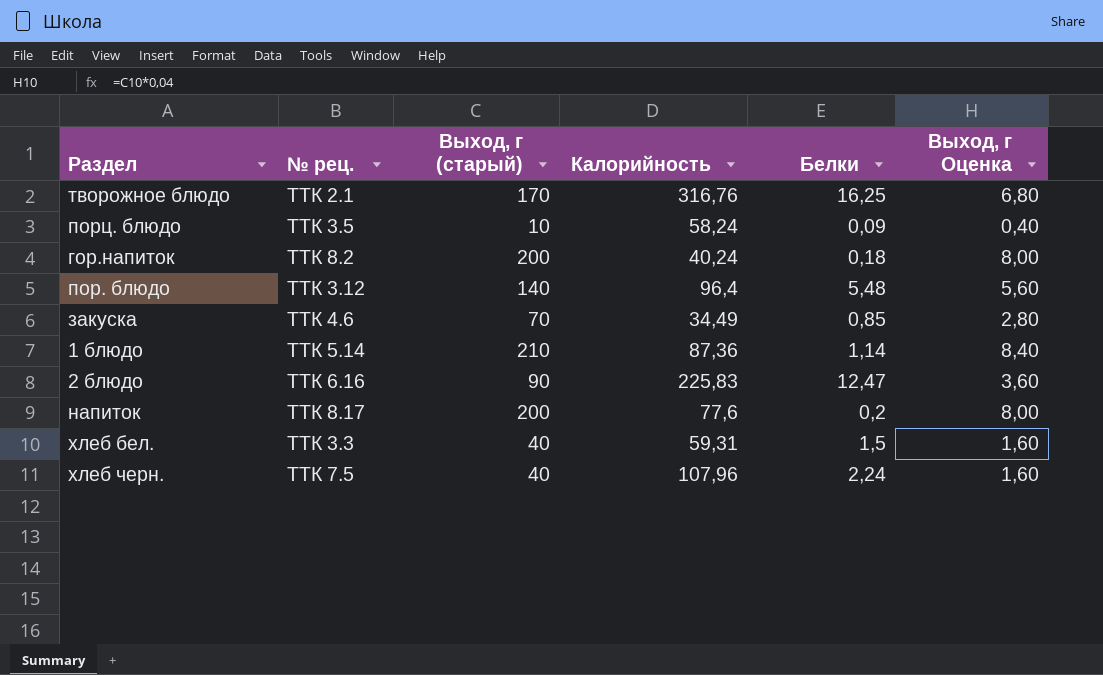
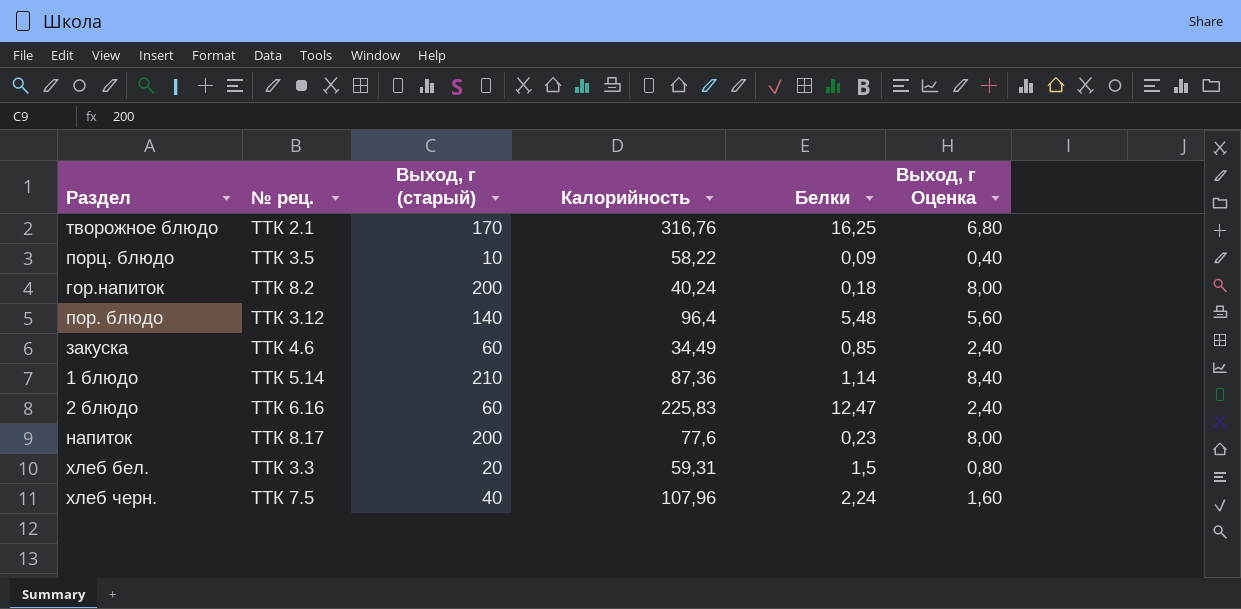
порц. блюдо | Калорийность: 58,24 -> 58,22
закуска | Выход, г (старый): 70 -> 60
закуска | Выход, г Оценка: 2,80 -> 2,40
2 блюдо | Выход, г (старый): 90 -> 60
2 блюдо | Выход, г Оценка: 3,60 -> 2,40
напиток | Белки: 0,2 -> 0,23
хлеб бел. | Выход, г (старый): 40 -> 20
хлеб бел. | Выход, г Оценка: 1,60 -> 0,80

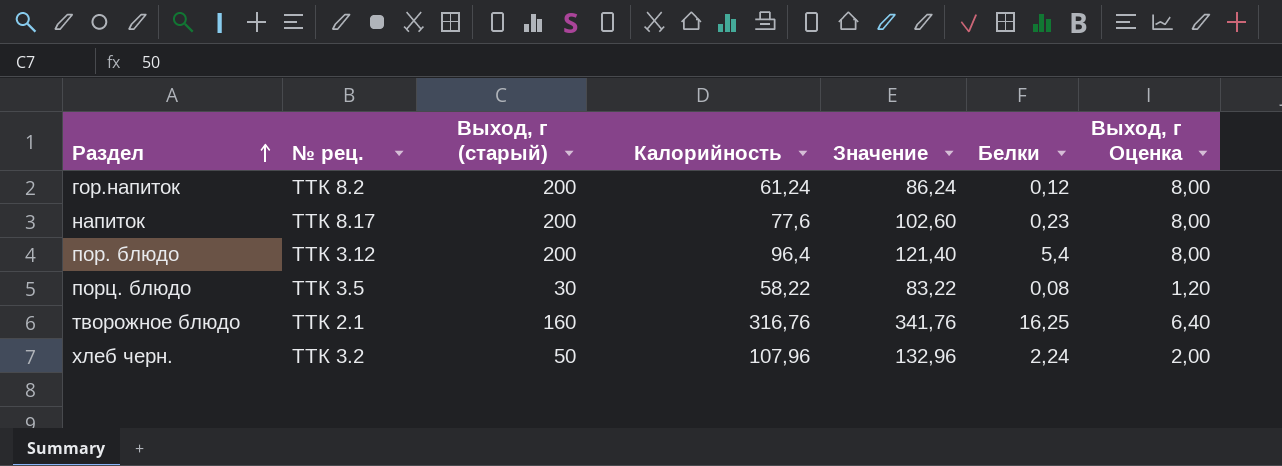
row order: none -> Раздел ascending
column Значение | formula: none -> [Калорийность] + 25
row закуска: ТТК 4.6 | 60 | 34,49 | 0,85 | 2,40 -> none
row 1 блюдо: ТТК 5.14 | 210 | 87,36 | 1,14 | 8,40 -> none
row 2 блюдо: ТТК 6.16 | 60 | 225,83 | 12,47 | 2,40 -> none
row хлеб бел.: ТТК 3.3 | 20 | 59,31 | 1,5 | 0,80 -> none
гор.напиток | Калорийность: 40,24 -> 61,24
гор.напиток | Белки: 0,18 -> 0,12
пор. блюдо | Выход, г (старый): 140 -> 200
пор. блюдо | Белки: 5,48 -> 5,4
пор. блюдо | Выход, г Оценка: 5,60 -> 8,00
порц. блюдо | Выход, г (старый): 10 -> 30
порц. блюдо | Белки: 0,09 -> 0,08
порц. блюдо | Выход, г Оценка: 0,40 -> 1,20
творожное блюдо | Выход, г (старый): 170 -> 160
творожное блюдо | Выход, г Оценка: 6,80 -> 6,40
хлеб черн. | № рец.: ТТК 7.5 -> ТТК 3.2
хлеб черн. | Выход, г (старый): 40 -> 50
хлеб черн. | Выход, г Оценка: 1,60 -> 2,00

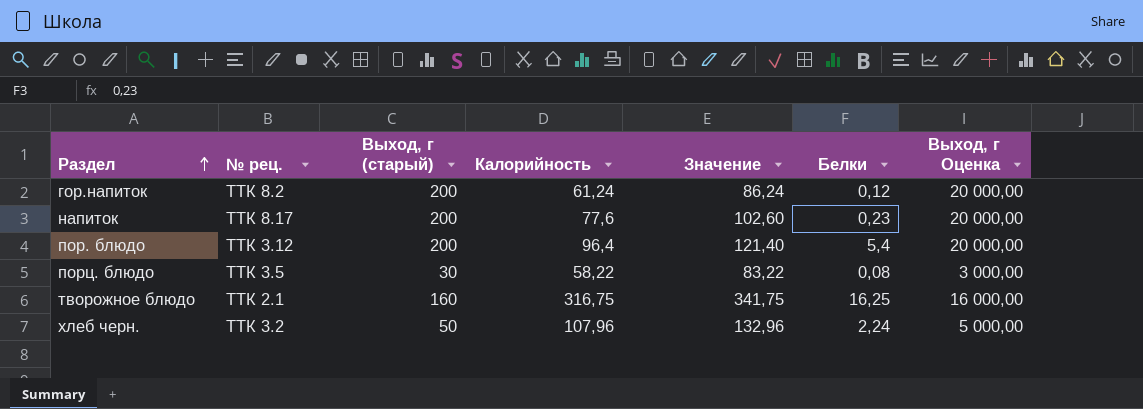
column Выход, г Оценка | formula: [Выход, г (старый)] * 0,04 -> [Выход, г (старый)] * 100
творожное блюдо | Калорийность: 316,76 -> 316,75
творожное блюдо | Значение: 341,76 -> 341,75

